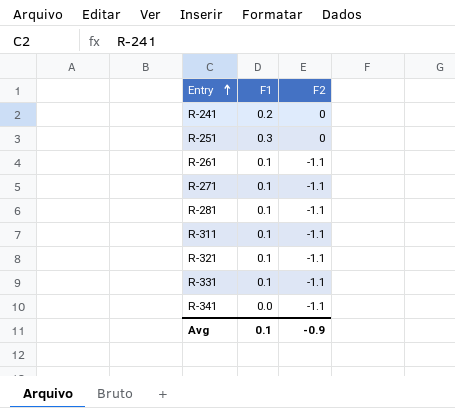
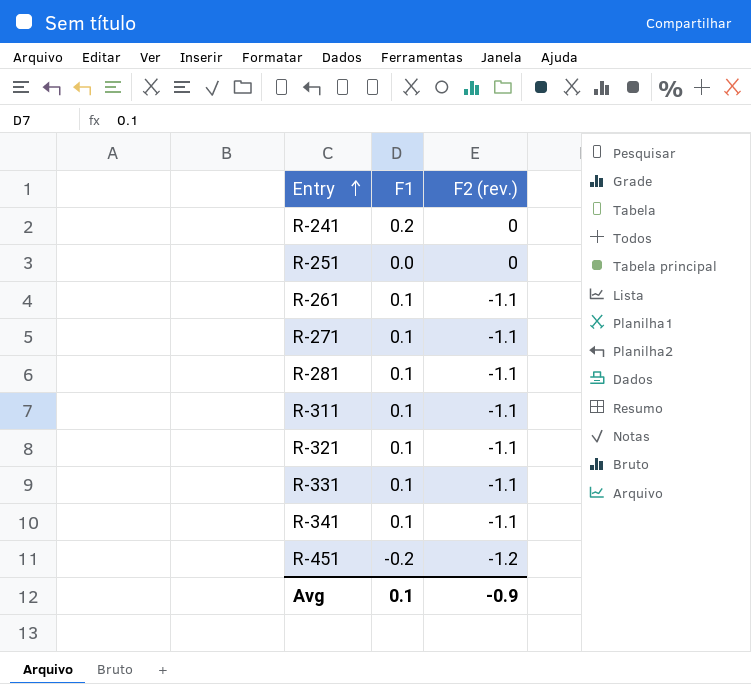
column name: F2 -> F2 (rev.)
R-251 | F1: 0.3 -> 0.0
R-341 | F1: 0.0 -> 0.1
row R-451: none -> -0.2 | -1.2

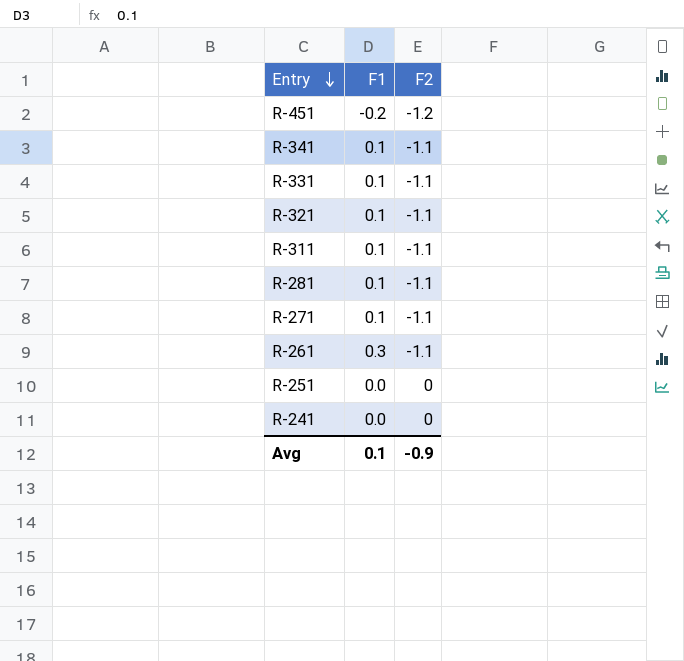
row order: Entry ascending -> Entry descending
column name: F2 (rev.) -> F2
R-261 | F1: 0.1 -> 0.3
R-241 | F1: 0.2 -> 0.0

